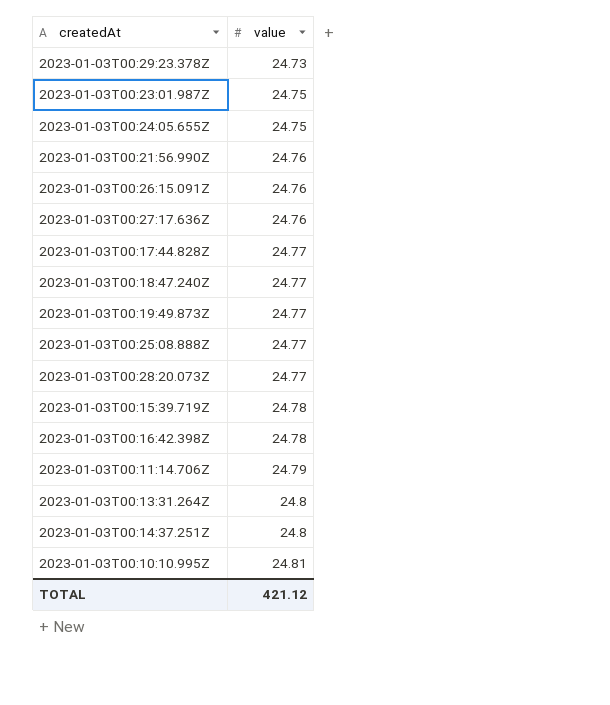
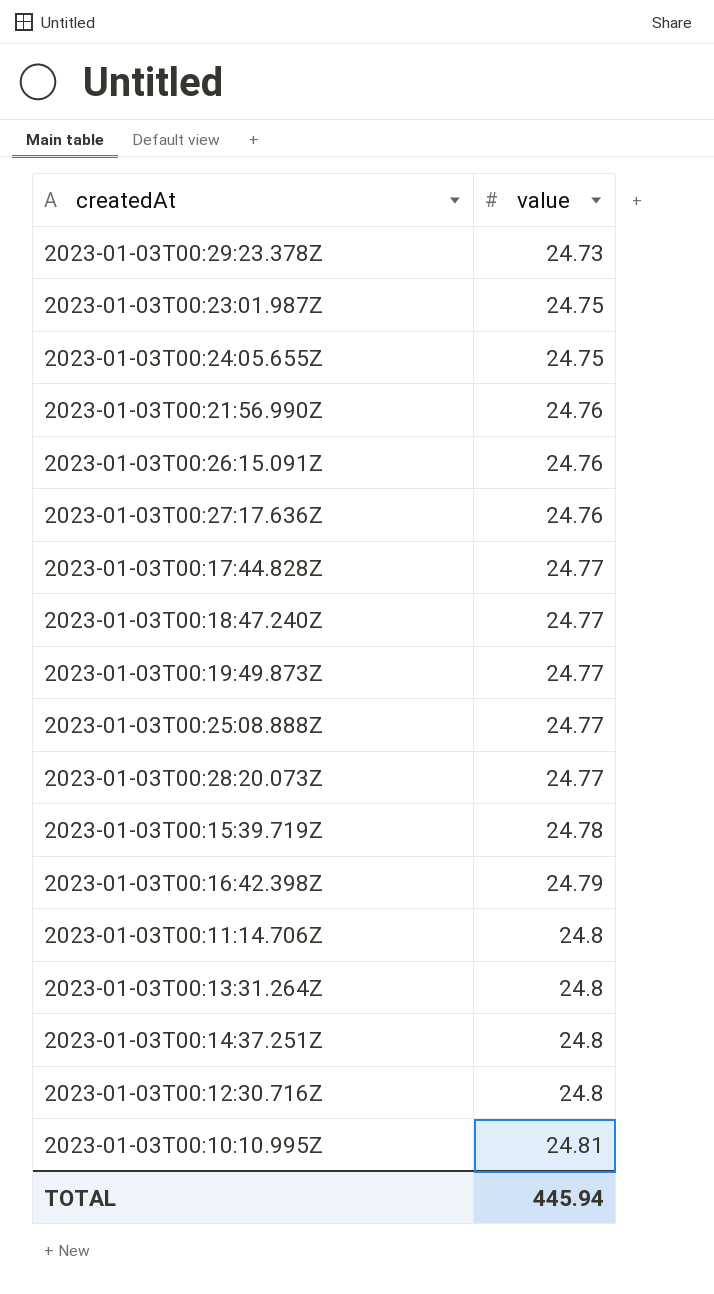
2023-01-03T00:16:42.398Z | value: 24.78 -> 24.79
2023-01-03T00:11:14.706Z | value: 24.79 -> 24.8
row 2023-01-03T00:12:30.716Z: none -> 24.8
TOTAL | value: 421.12 -> 445.94

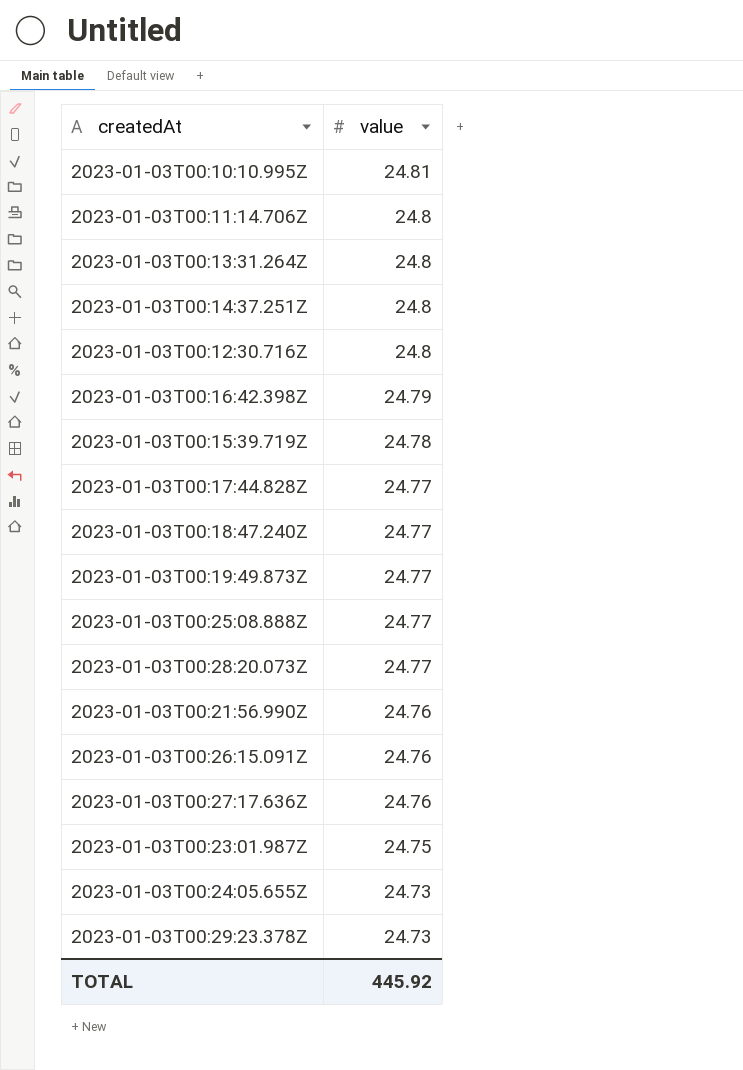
row order: value ascending -> value descending
2023-01-03T00:24:05.655Z | value: 24.75 -> 24.73
TOTAL | value: 445.94 -> 445.92

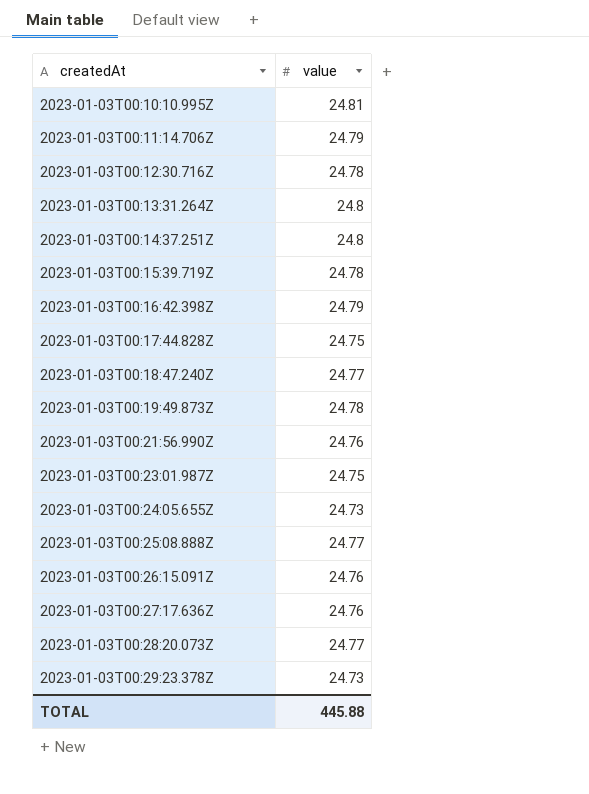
row order: value descending -> createdAt ascending
2023-01-03T00:11:14.706Z | value: 24.8 -> 24.79
2023-01-03T00:12:30.716Z | value: 24.8 -> 24.78
2023-01-03T00:17:44.828Z | value: 24.77 -> 24.75
2023-01-03T00:19:49.873Z | value: 24.77 -> 24.78
TOTAL | value: 445.92 -> 445.88

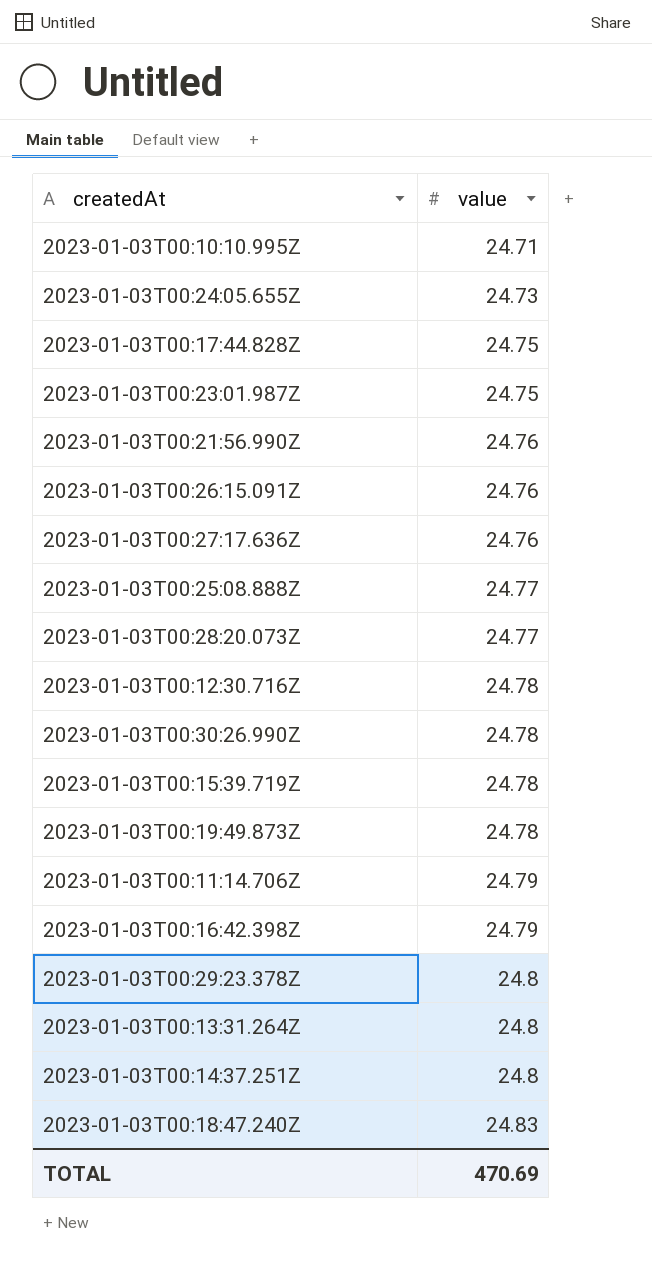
row order: createdAt ascending -> value ascending
2023-01-03T00:10:10.995Z | value: 24.81 -> 24.71
row 2023-01-03T00:30:26.990Z: none -> 24.78
2023-01-03T00:29:23.378Z | value: 24.73 -> 24.8
2023-01-03T00:18:47.240Z | value: 24.77 -> 24.83
TOTAL | value: 445.88 -> 470.69

